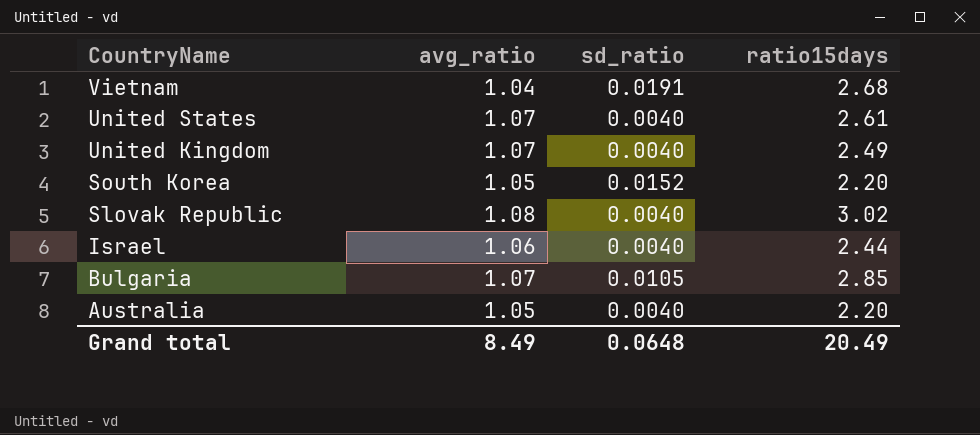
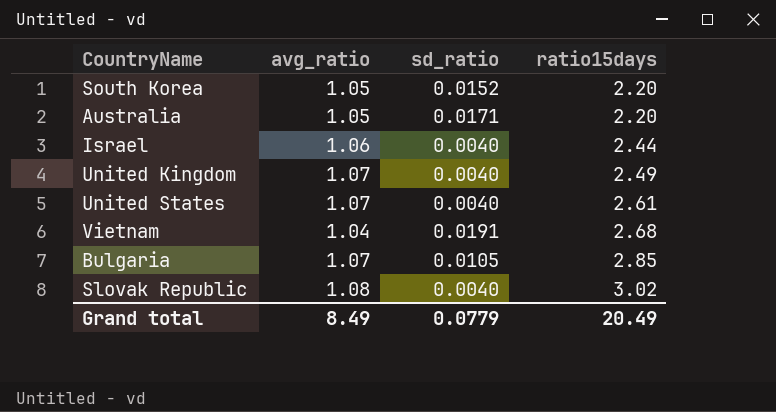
row order: CountryName descending -> ratio15days ascending
Australia | sd_ratio: 0.0040 -> 0.0171
Grand total | sd_ratio: 0.0648 -> 0.0779

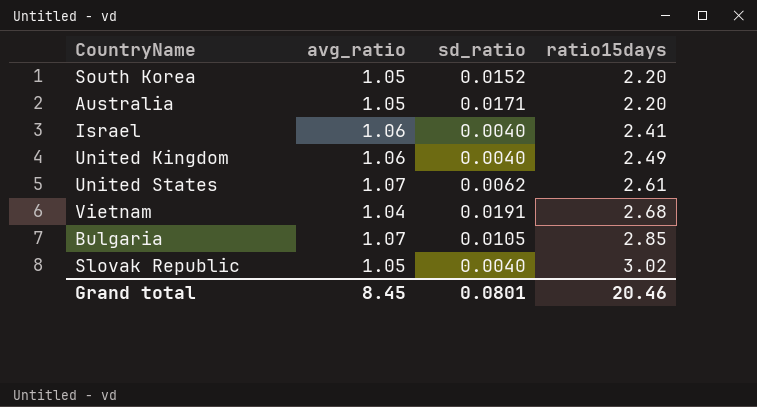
Israel | ratio15days: 2.44 -> 2.41
United Kingdom | avg_ratio: 1.07 -> 1.06
United States | sd_ratio: 0.0040 -> 0.0062
Slovak Republic | avg_ratio: 1.08 -> 1.05
Grand total | avg_ratio: 8.49 -> 8.45
Grand total | sd_ratio: 0.0779 -> 0.0801
Grand total | ratio15days: 20.49 -> 20.46

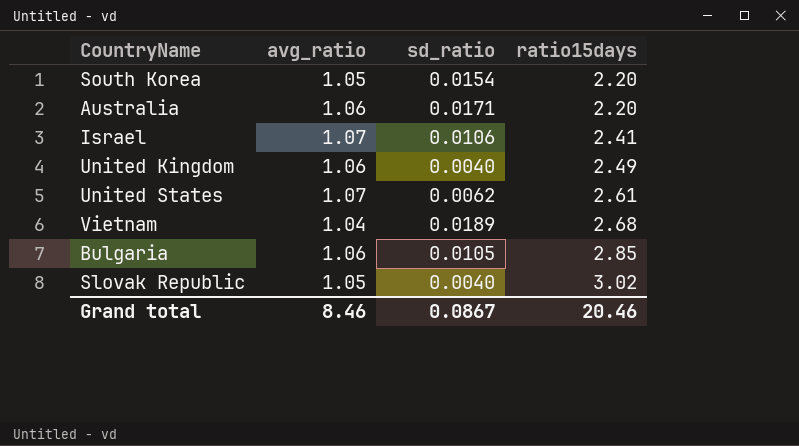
South Korea | sd_ratio: 0.0152 -> 0.0154
Australia | avg_ratio: 1.05 -> 1.06
Israel | avg_ratio: 1.06 -> 1.07
Israel | sd_ratio: 0.0040 -> 0.0106
Vietnam | sd_ratio: 0.0191 -> 0.0189
Bulgaria | avg_ratio: 1.07 -> 1.06
Grand total | avg_ratio: 8.45 -> 8.46
Grand total | sd_ratio: 0.0801 -> 0.0867

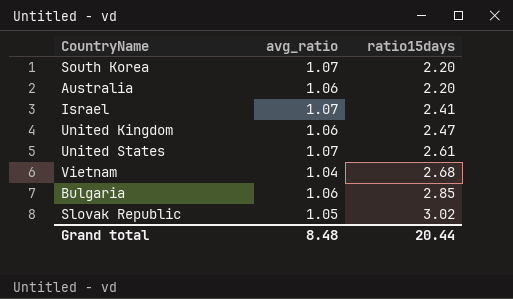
column sd_ratio | position: 3 -> none
South Korea | avg_ratio: 1.05 -> 1.07
United Kingdom | ratio15days: 2.49 -> 2.47
Grand total | avg_ratio: 8.46 -> 8.48
Grand total | ratio15days: 20.46 -> 20.44

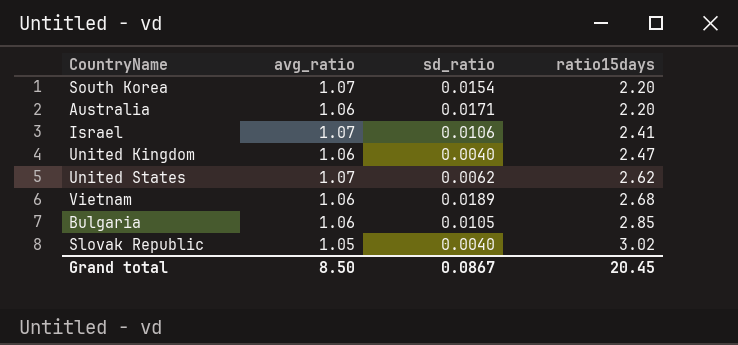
column sd_ratio | position: none -> 3
United States | ratio15days: 2.61 -> 2.62
Vietnam | avg_ratio: 1.04 -> 1.06
Grand total | avg_ratio: 8.48 -> 8.50
Grand total | ratio15days: 20.44 -> 20.45

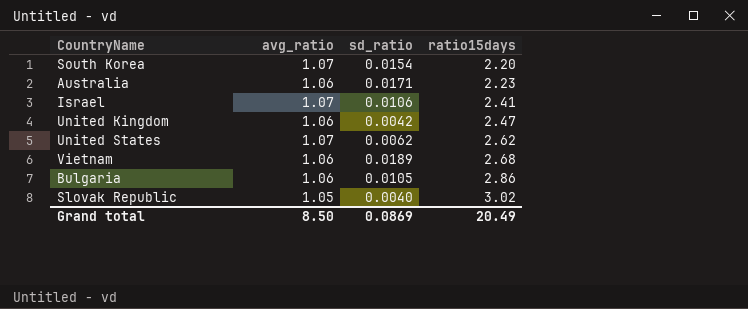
Australia | ratio15days: 2.20 -> 2.23
United Kingdom | sd_ratio: 0.0040 -> 0.0042
Bulgaria | ratio15days: 2.85 -> 2.86
Grand total | sd_ratio: 0.0867 -> 0.0869
Grand total | ratio15days: 20.45 -> 20.49

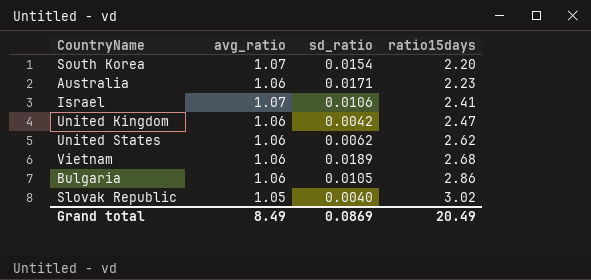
United States | avg_ratio: 1.07 -> 1.06
Grand total | avg_ratio: 8.50 -> 8.49

